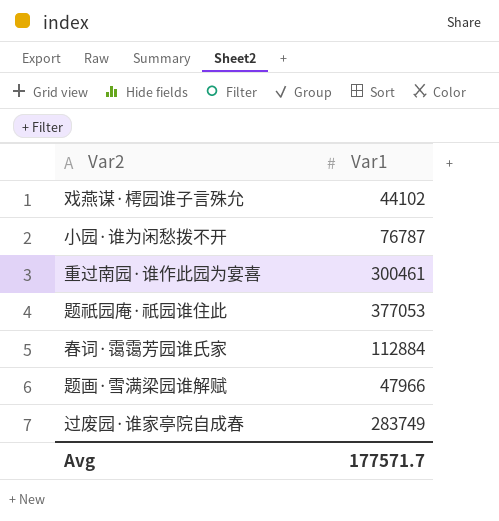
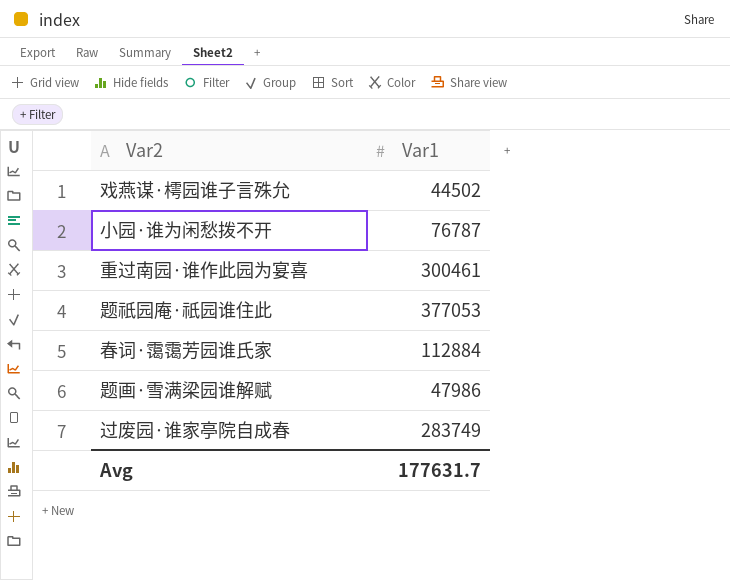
戏燕谋·樗园谁子言殊允 | Var1: 44102 -> 44502
题画·雪满梁园谁解赋 | Var1: 47966 -> 47986
Avg | Var1: 177571.7 -> 177631.7

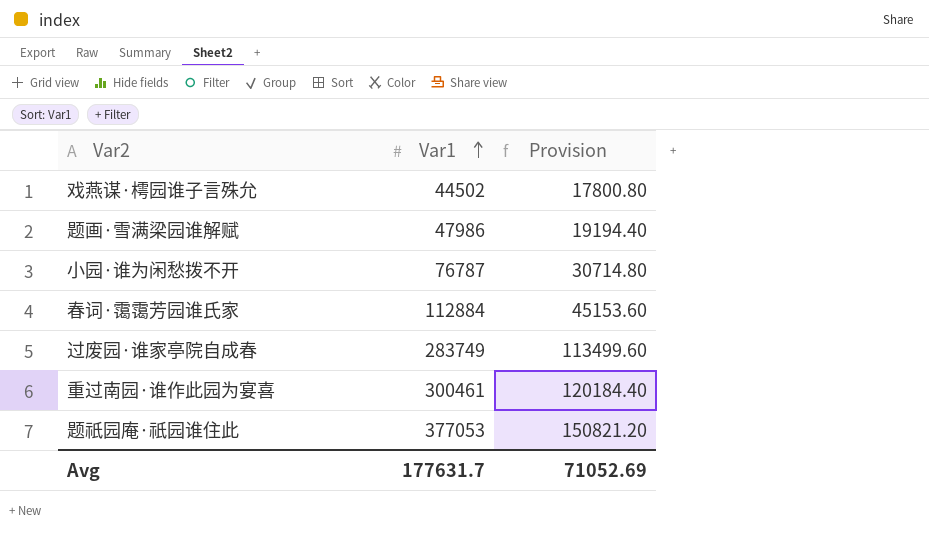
row order: none -> Var1 ascending
column Provision | formula: none -> [Var1] * 0.4

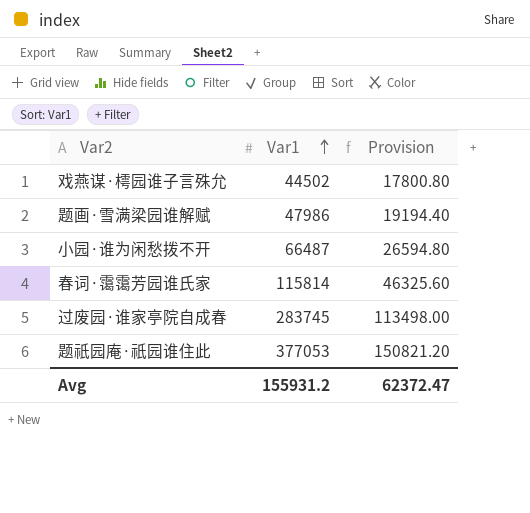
row 重过南园·谁作此园为宴喜: 300461 | 120184.40 -> none
小园·谁为闲愁拨不开 | Var1: 76787 -> 66487
小园·谁为闲愁拨不开 | Provision: 30714.80 -> 26594.80
春词·霭霭芳园谁氏家 | Var1: 112884 -> 115814
春词·霭霭芳园谁氏家 | Provision: 45153.60 -> 46325.60
过废园·谁家亭院自成春 | Var1: 283749 -> 283745
过废园·谁家亭院自成春 | Provision: 113499.60 -> 113498.00
Avg | Var1: 177631.7 -> 155931.2
Avg | Provision: 71052.69 -> 62372.47

